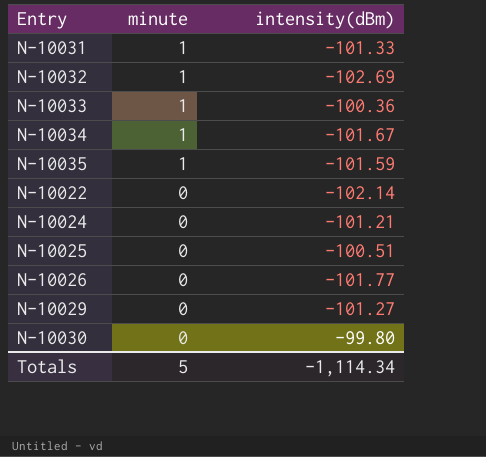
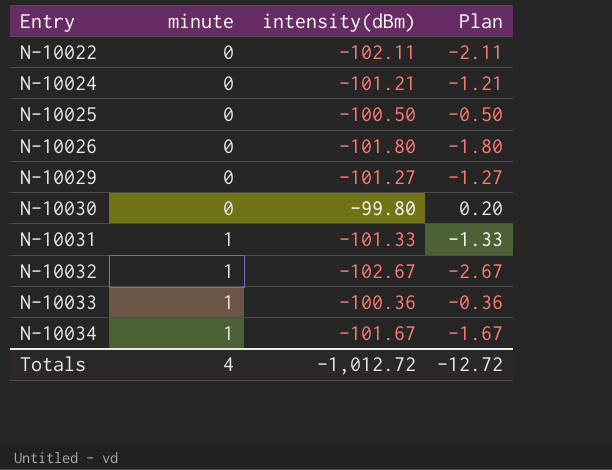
row order: minute descending -> Entry ascending
column Plan | formula: none -> [intensity(dBm)] + 100
row N-10035: 1 | -101.59 -> none
N-10022 | intensity(dBm): -102.14 -> -102.11
N-10025 | intensity(dBm): -100.51 -> -100.50
N-10026 | intensity(dBm): -101.77 -> -101.80
N-10032 | intensity(dBm): -102.69 -> -102.67
Totals | minute: 5 -> 4
Totals | intensity(dBm): -1,114.34 -> -1,012.72

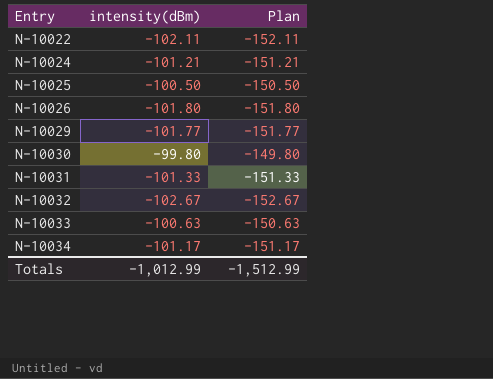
column minute | position: 2 -> none
column Plan | formula: [intensity(dBm)] + 100 -> [intensity(dBm)] - 50
N-10029 | intensity(dBm): -101.27 -> -101.77
N-10033 | intensity(dBm): -100.36 -> -100.63
N-10034 | intensity(dBm): -101.67 -> -101.17
Totals | intensity(dBm): -1,012.72 -> -1,012.99
Totals | Plan: -12.72 -> -1,512.99

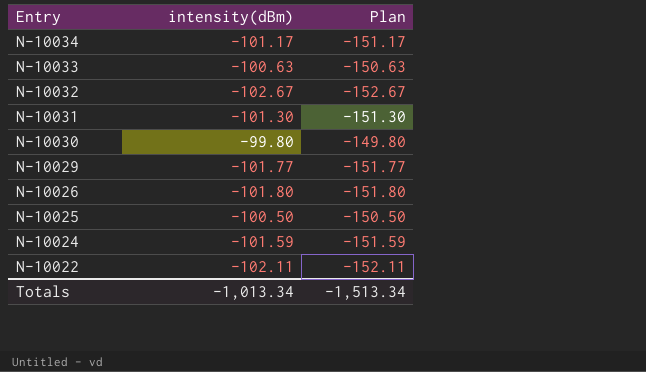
row order: Entry ascending -> Entry descending
N-10031 | intensity(dBm): -101.33 -> -101.30
N-10031 | Plan: -151.33 -> -151.30
N-10024 | intensity(dBm): -101.21 -> -101.59
N-10024 | Plan: -151.21 -> -151.59
Totals | intensity(dBm): -1,012.99 -> -1,013.34
Totals | Plan: -1,512.99 -> -1,513.34

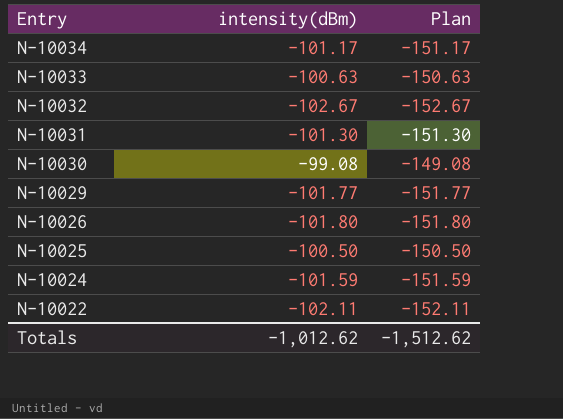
N-10030 | intensity(dBm): -99.80 -> -99.08
N-10030 | Plan: -149.80 -> -149.08
Totals | intensity(dBm): -1,013.34 -> -1,012.62
Totals | Plan: -1,513.34 -> -1,512.62

